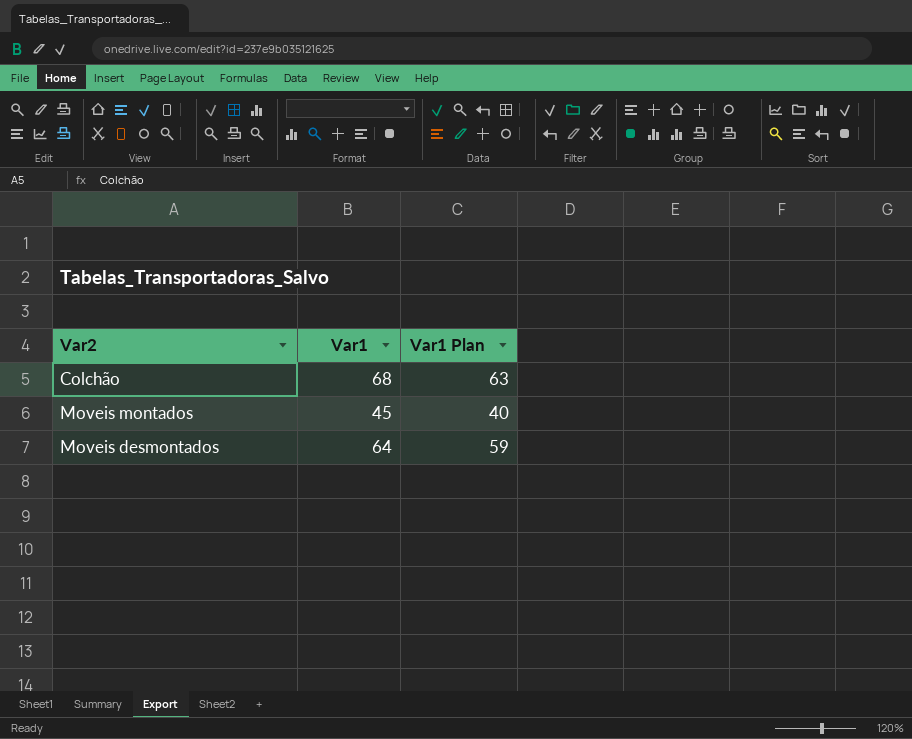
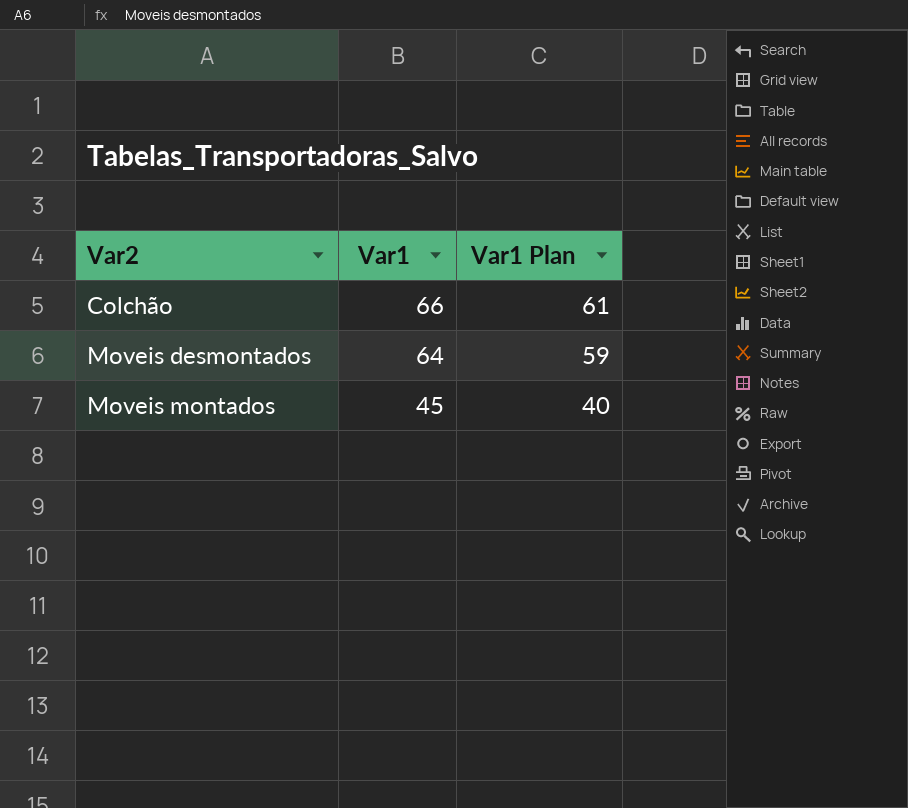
row order: none -> Var2 ascending
Colchão | Var1: 68 -> 66
Colchão | Var1 Plan: 63 -> 61

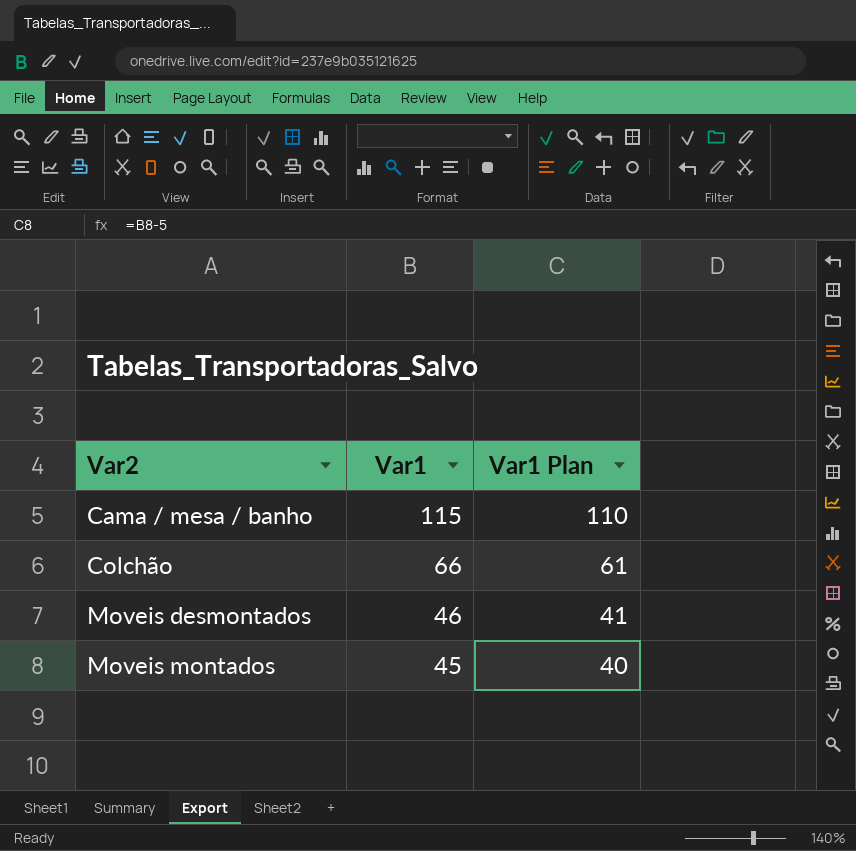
row Cama / mesa / banho: none -> 115 | 110
Moveis desmontados | Var1: 64 -> 46
Moveis desmontados | Var1 Plan: 59 -> 41

